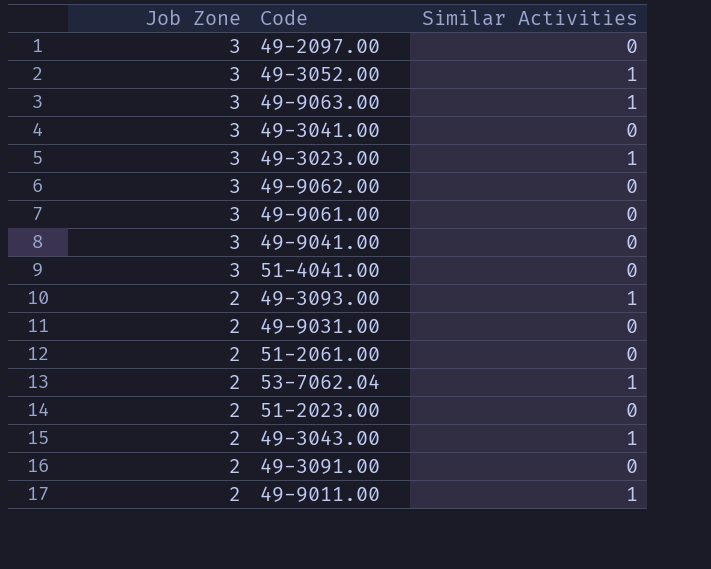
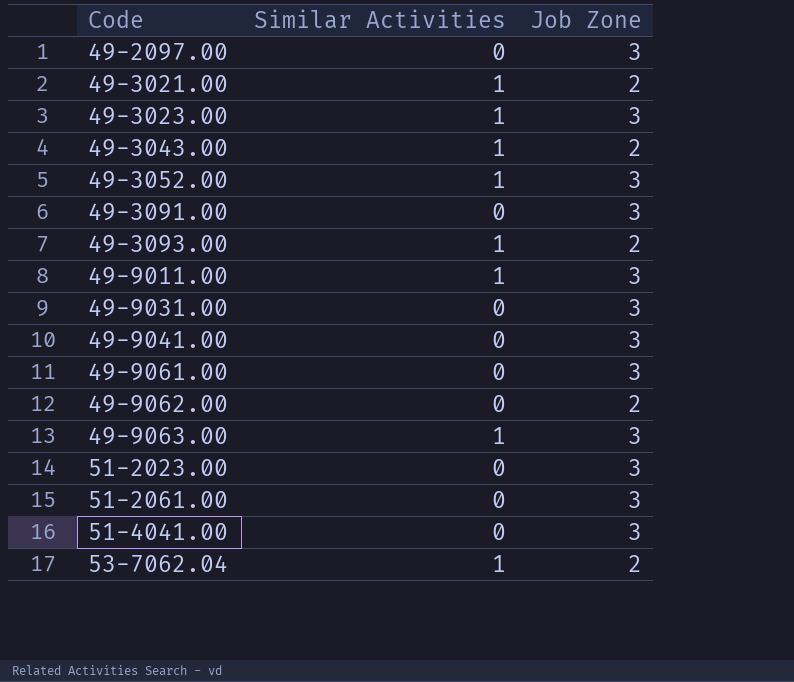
row order: Job Zone descending -> Code ascending
column Job Zone | position: 1 -> 3
row 49-3041.00: 3 | 0 -> none
row 49-3021.00: none -> 1 | 2
49-3091.00 | Job Zone: 2 -> 3
49-9011.00 | Job Zone: 2 -> 3
49-9031.00 | Job Zone: 2 -> 3
49-9062.00 | Job Zone: 3 -> 2
51-2023.00 | Job Zone: 2 -> 3
51-2061.00 | Job Zone: 2 -> 3

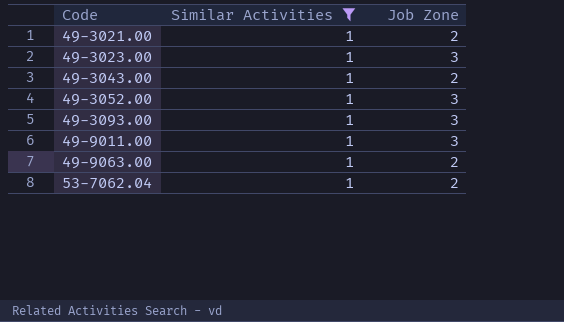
filter: none -> Similar Activities = 1
49-3093.00 | Job Zone: 2 -> 3
49-9063.00 | Job Zone: 3 -> 2

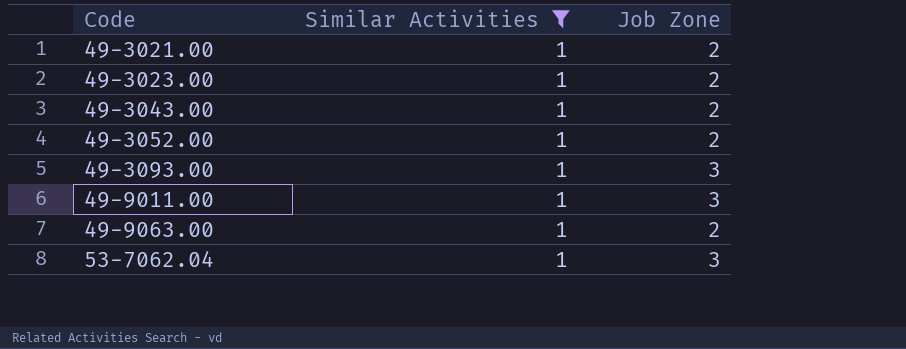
49-3023.00 | Job Zone: 3 -> 2
49-3052.00 | Job Zone: 3 -> 2
53-7062.04 | Job Zone: 2 -> 3

